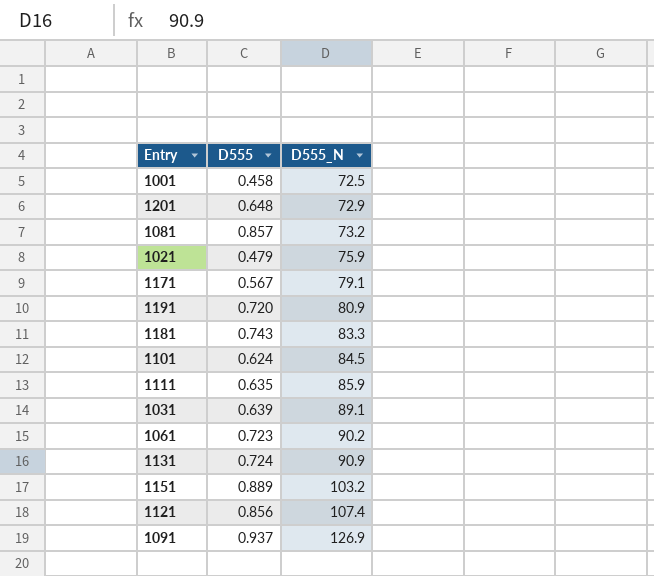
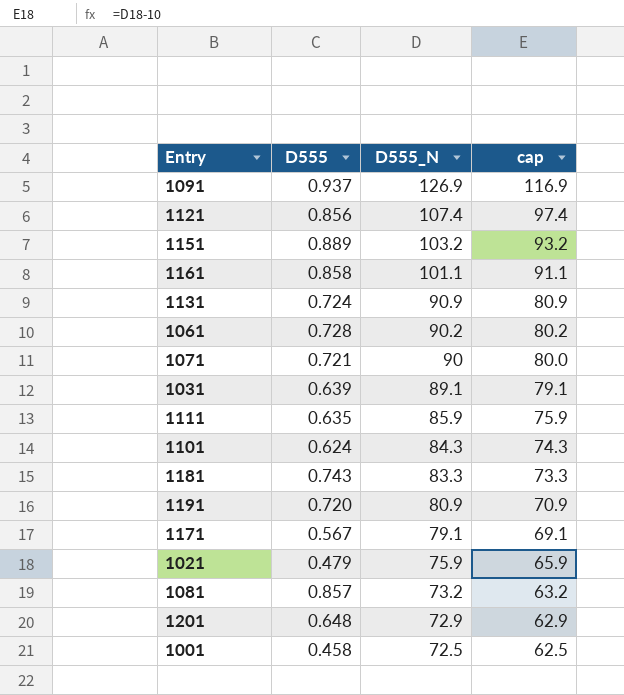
row order: D555_N ascending -> D555_N descending
column cap | formula: none -> [D555_N] - 10
row 1161: none -> 0.858 | 101.1 | 91.1
1061 | D555: 0.723 -> 0.728
row 1071: none -> 0.721 | 90 | 80.0
1101 | D555_N: 84.5 -> 84.3

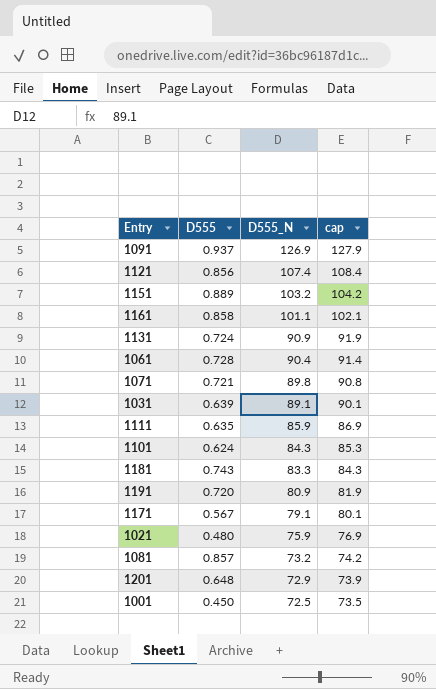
column cap | formula: [D555_N] - 10 -> [D555_N] + 1
1061 | D555_N: 90.2 -> 90.4
1071 | D555_N: 90 -> 89.8
1021 | D555: 0.479 -> 0.480
1001 | D555: 0.458 -> 0.450

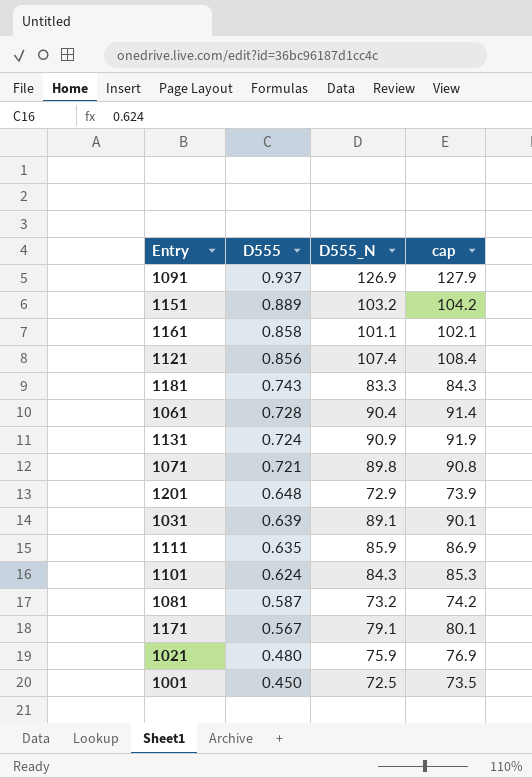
row order: D555_N descending -> D555 descending
row 1191: 0.720 | 80.9 | 81.9 -> none
1081 | D555: 0.857 -> 0.587

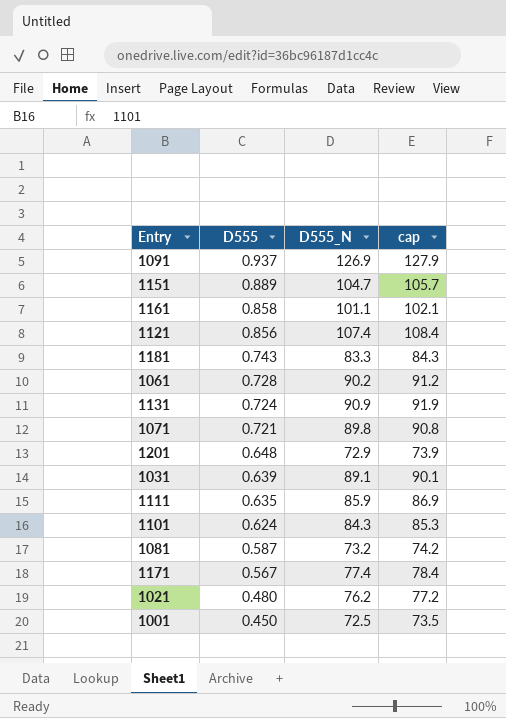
1151 | D555_N: 103.2 -> 104.7
1151 | cap: 104.2 -> 105.7
1061 | D555_N: 90.4 -> 90.2
1061 | cap: 91.4 -> 91.2
1171 | D555_N: 79.1 -> 77.4
1171 | cap: 80.1 -> 78.4
1021 | D555_N: 75.9 -> 76.2
1021 | cap: 76.9 -> 77.2

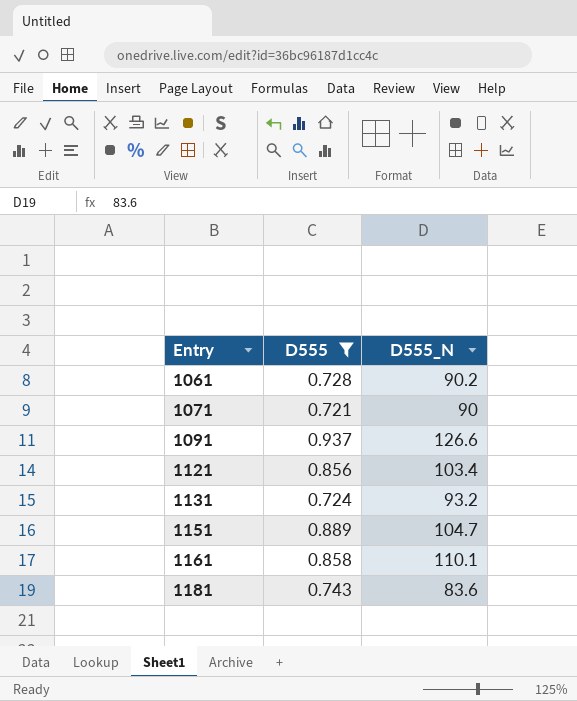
filter: none -> D555 >= 0.721
row order: D555 descending -> Entry ascending
column cap | formula: [D555_N] + 1 -> none
1071 | D555_N: 89.8 -> 90
1091 | D555_N: 126.9 -> 126.6
1121 | D555_N: 107.4 -> 103.4
1131 | D555_N: 90.9 -> 93.2
1161 | D555_N: 101.1 -> 110.1
1181 | D555_N: 83.3 -> 83.6

